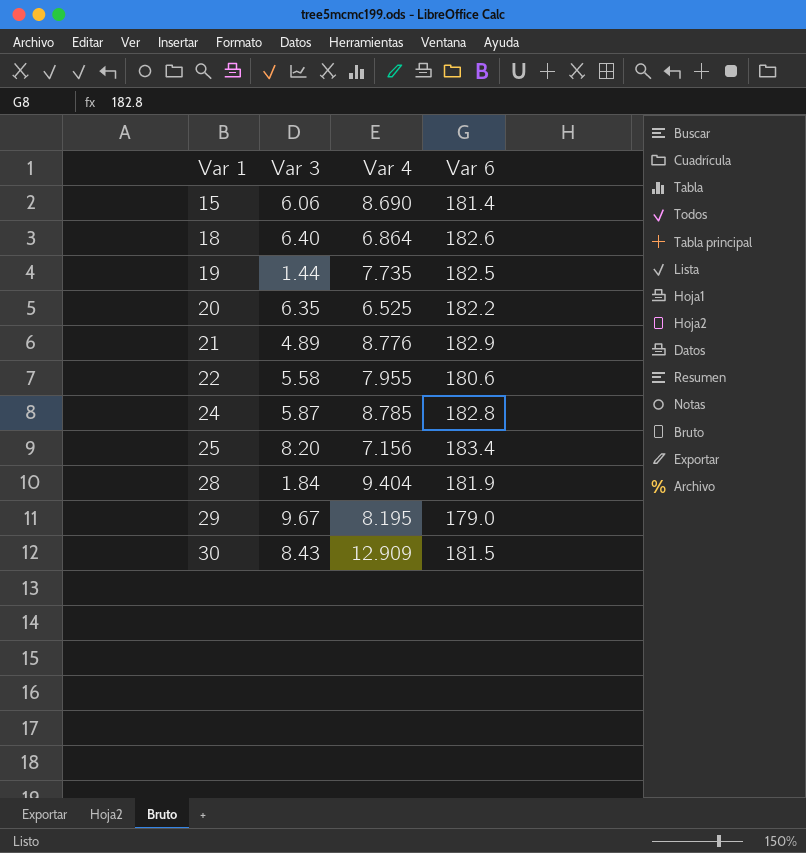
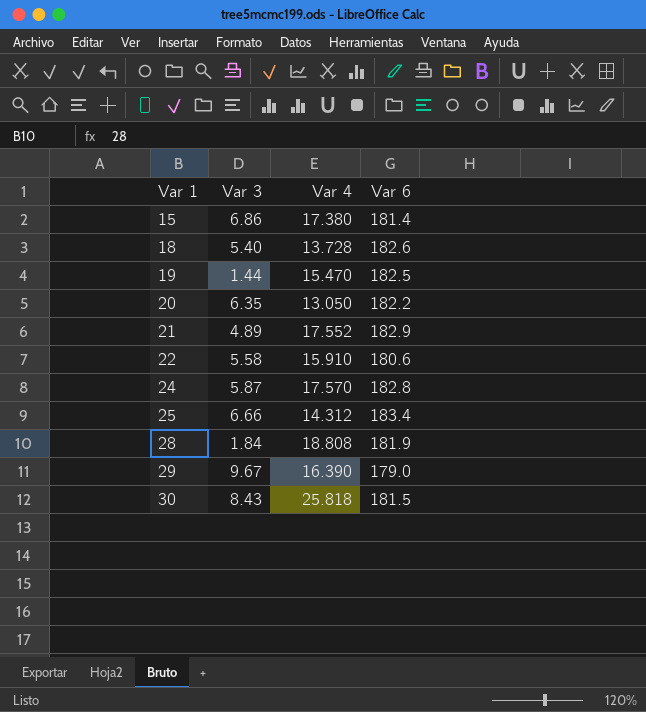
15 | Var 3: 6.06 -> 6.86
15 | Var 4: 8.690 -> 17.380
18 | Var 3: 6.40 -> 5.40
18 | Var 4: 6.864 -> 13.728
19 | Var 4: 7.735 -> 15.470
20 | Var 4: 6.525 -> 13.050
21 | Var 4: 8.776 -> 17.552
22 | Var 4: 7.955 -> 15.910
24 | Var 4: 8.785 -> 17.570
25 | Var 3: 8.20 -> 6.66
25 | Var 4: 7.156 -> 14.312
28 | Var 4: 9.404 -> 18.808
29 | Var 4: 8.195 -> 16.390
30 | Var 4: 12.909 -> 25.818

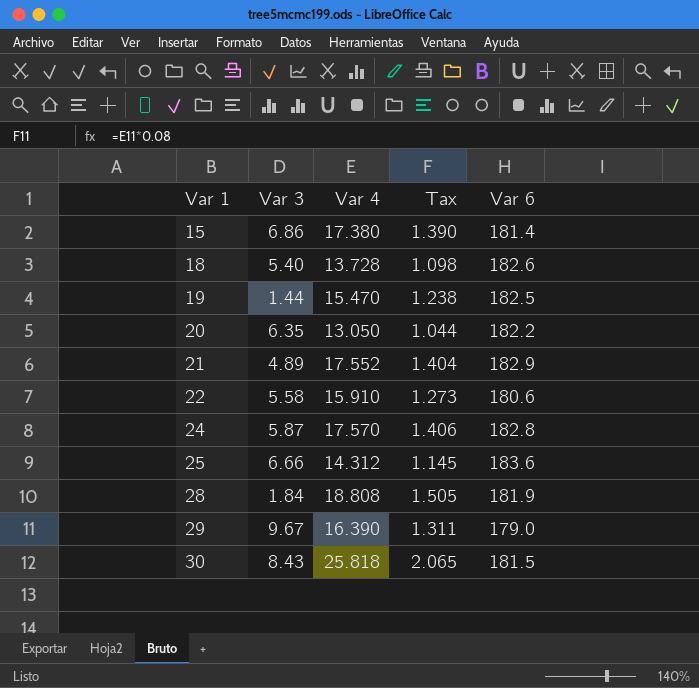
column Tax | formula: none -> [Var 4] * 0.08
25 | Var 6: 183.4 -> 183.6

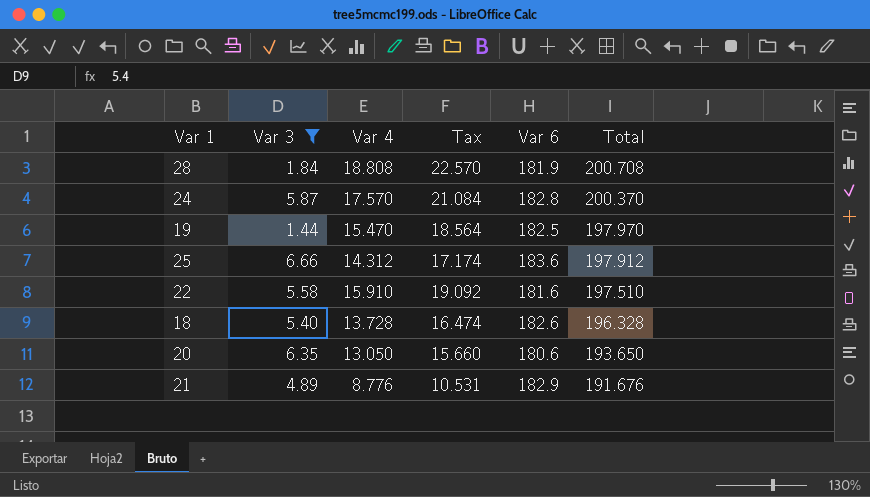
filter: none -> Var 3 <= 6.66
row order: Var 1 ascending -> Total descending
column Tax | formula: [Var 4] * 0.08 -> [Var 4] * 1.2
column Total | formula: none -> [Var 4] + [Var 6]
22 | Var 6: 180.6 -> 181.6
20 | Var 6: 182.2 -> 180.6
21 | Var 4: 17.552 -> 8.776

